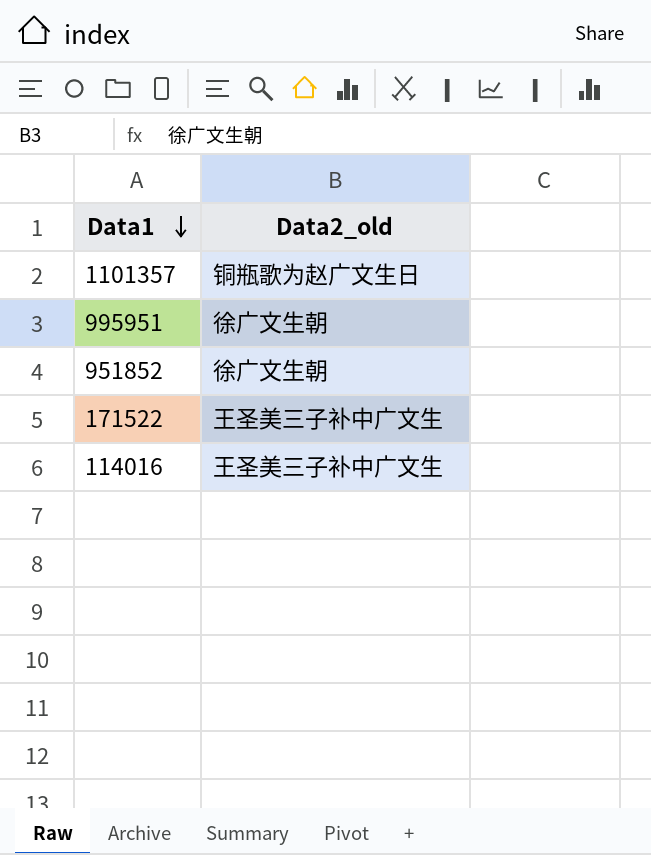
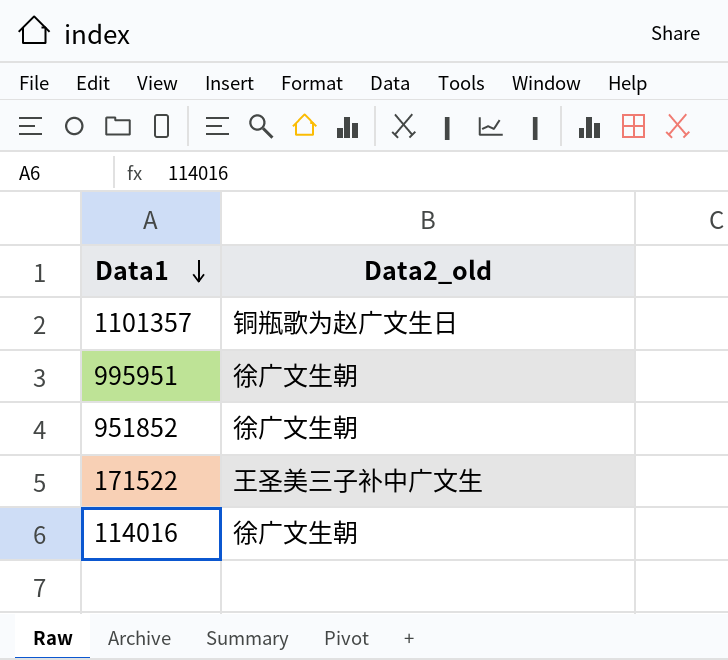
114016 | Data2_old: 王圣美三子补中广文生 -> 徐广文生朝

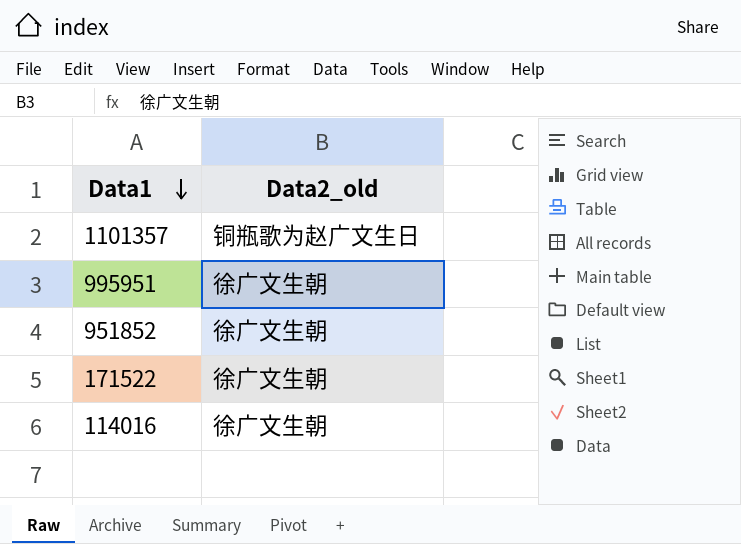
171522 | Data2_old: 王圣美三子补中广文生 -> 徐广文生朝

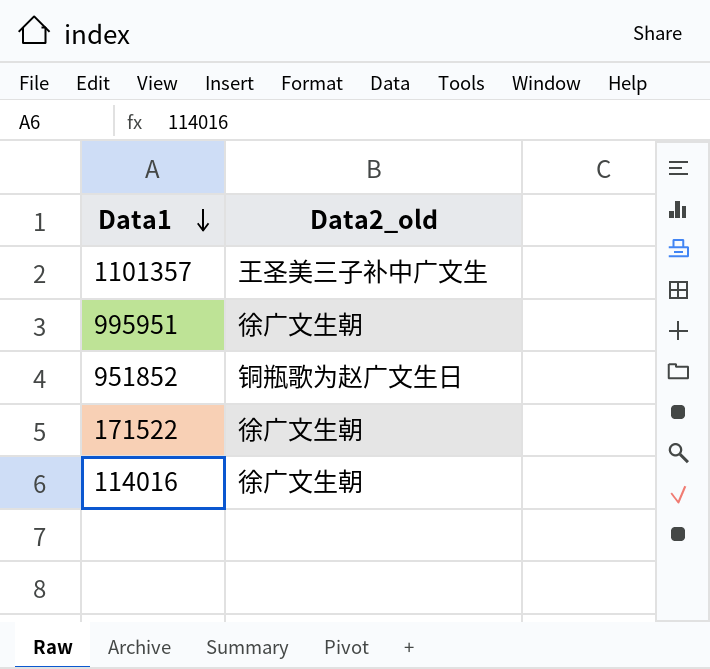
1101357 | Data2_old: 铜瓶歌为赵广文生日 -> 王圣美三子补中广文生
951852 | Data2_old: 徐广文生朝 -> 铜瓶歌为赵广文生日

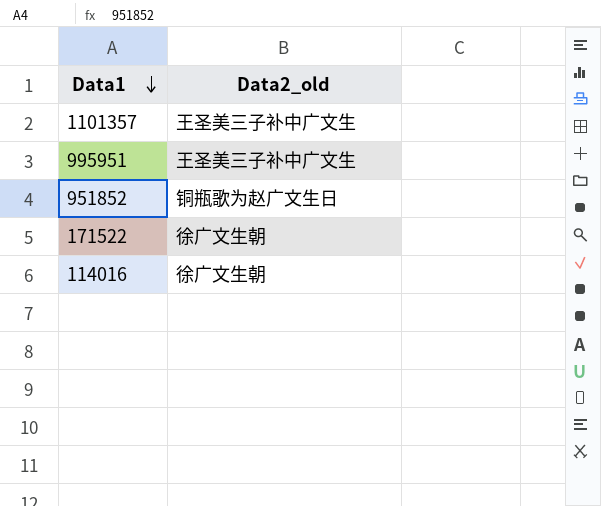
995951 | Data2_old: 徐广文生朝 -> 王圣美三子补中广文生

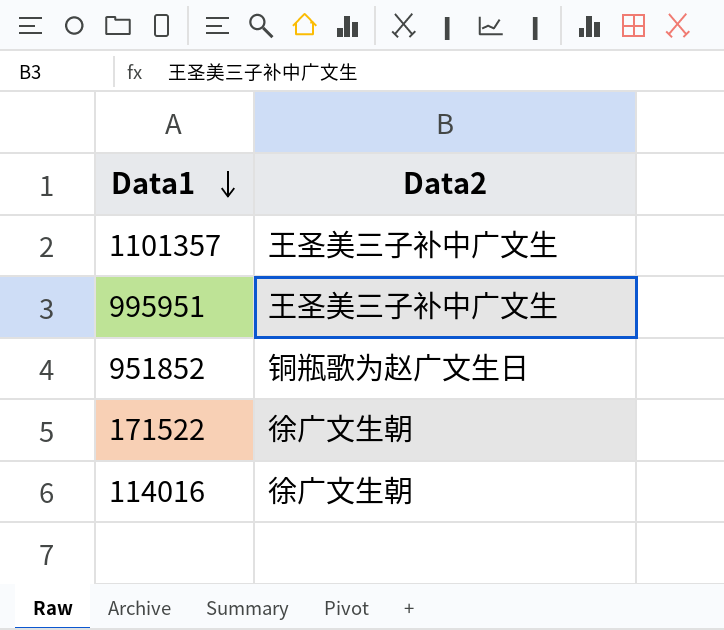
column name: Data2_old -> Data2

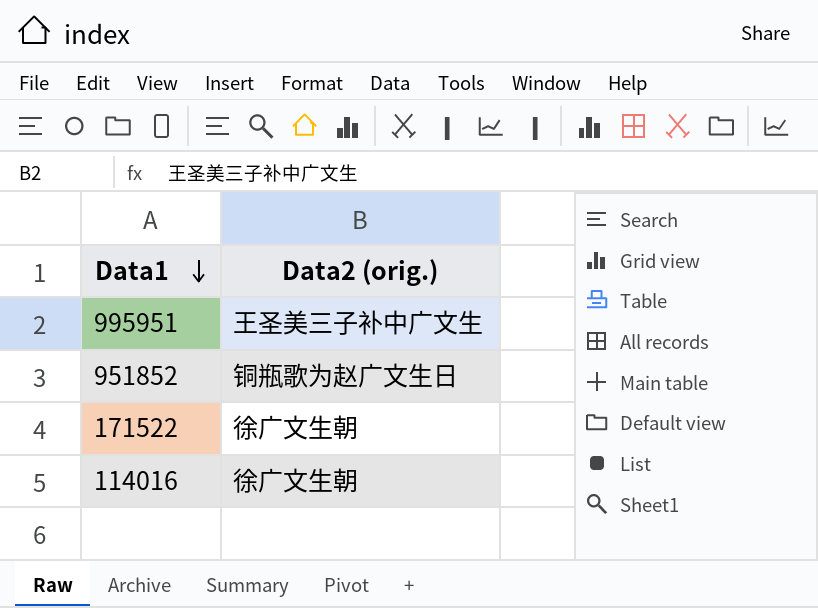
column name: Data2 -> Data2 (orig.)
row 1101357: 王圣美三子补中广文生 -> none

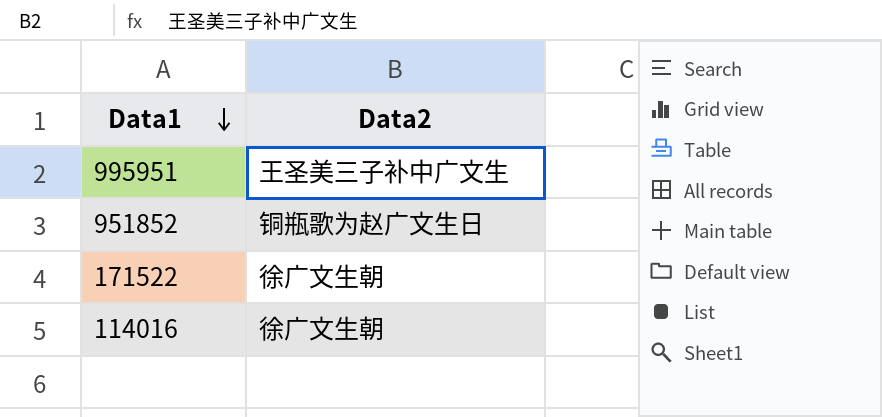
column name: Data2 (orig.) -> Data2

